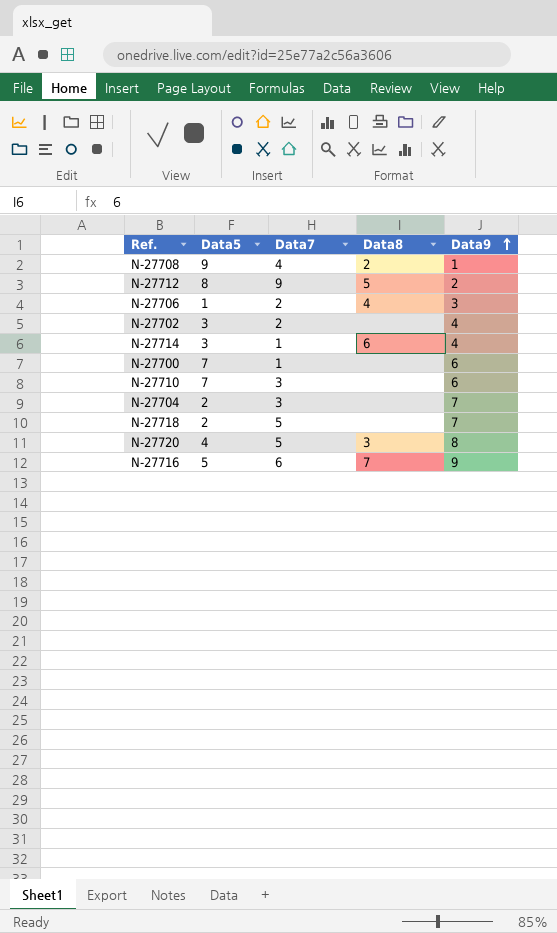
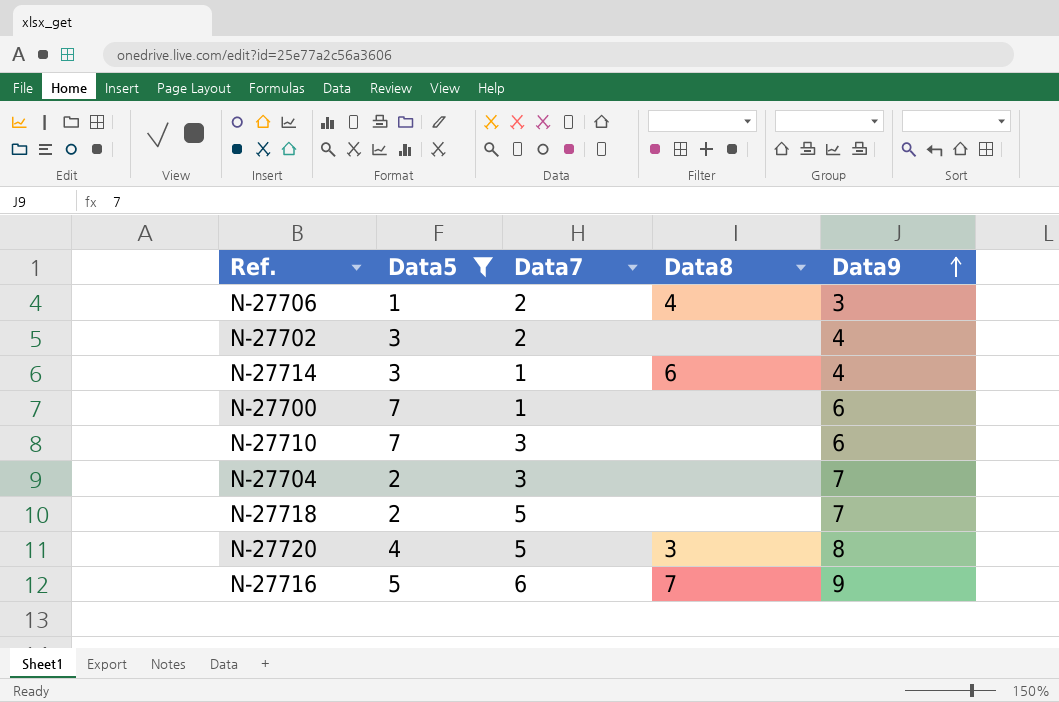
filter: none -> Data5 <= 7

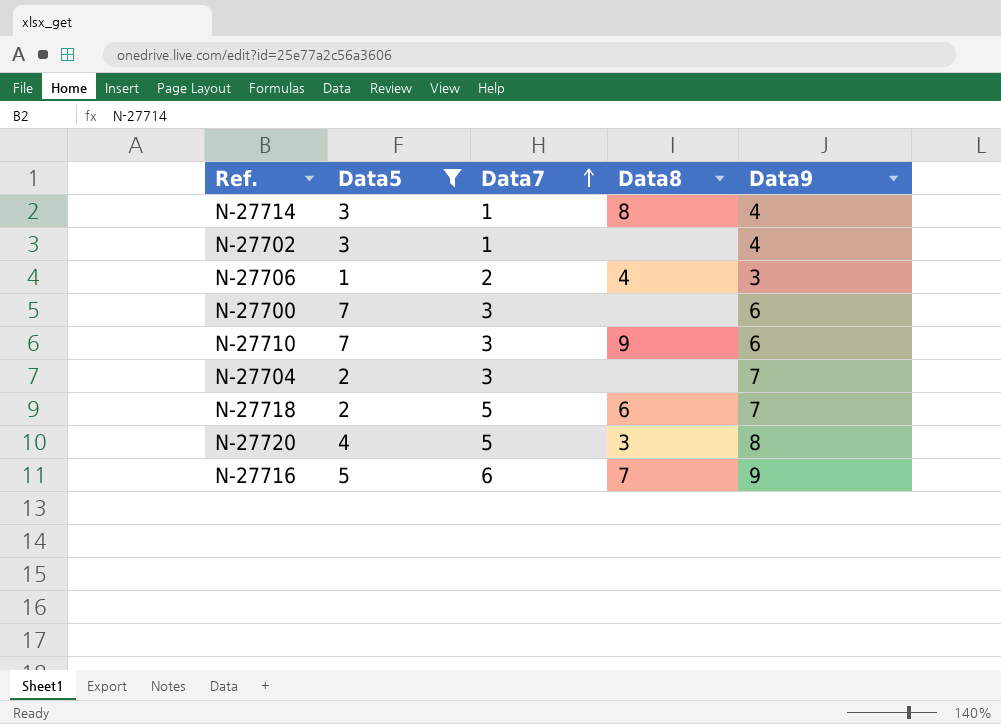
row order: Data9 ascending -> Data7 ascending
N-27714 | Data8: 6 -> 8
N-27702 | Data7: 2 -> 1
N-27700 | Data7: 1 -> 3
N-27710 | Data8: none -> 9
N-27718 | Data8: none -> 6

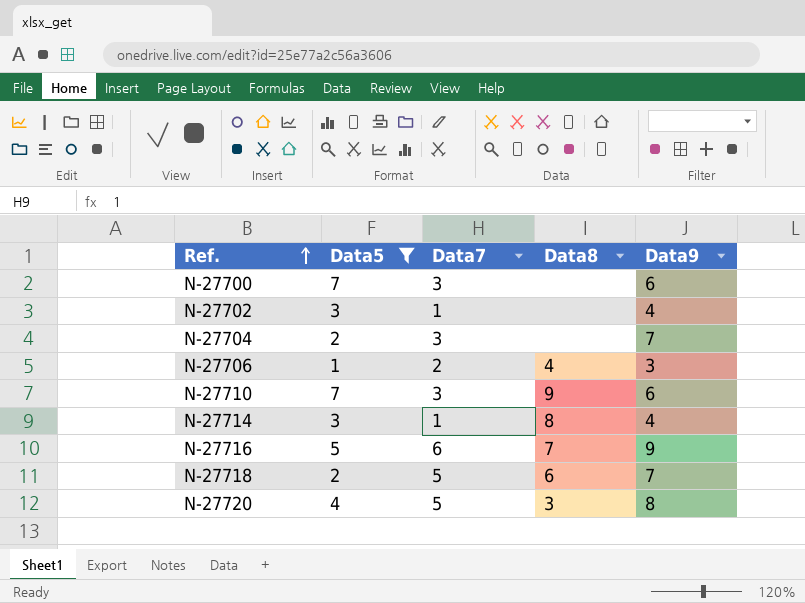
row order: Data7 ascending -> Ref. ascending

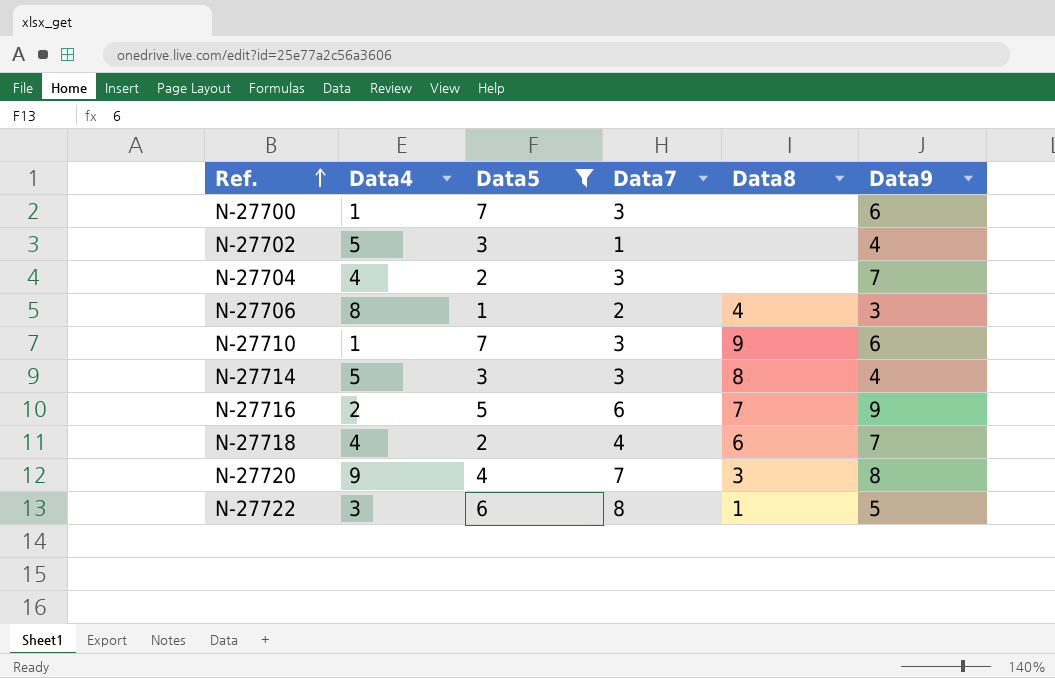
column Data4 | position: none -> 2
N-27714 | Data7: 1 -> 3
N-27718 | Data7: 5 -> 4
N-27720 | Data7: 5 -> 7
row N-27722: none -> 3 | 6 | 8 | 1 | 5

